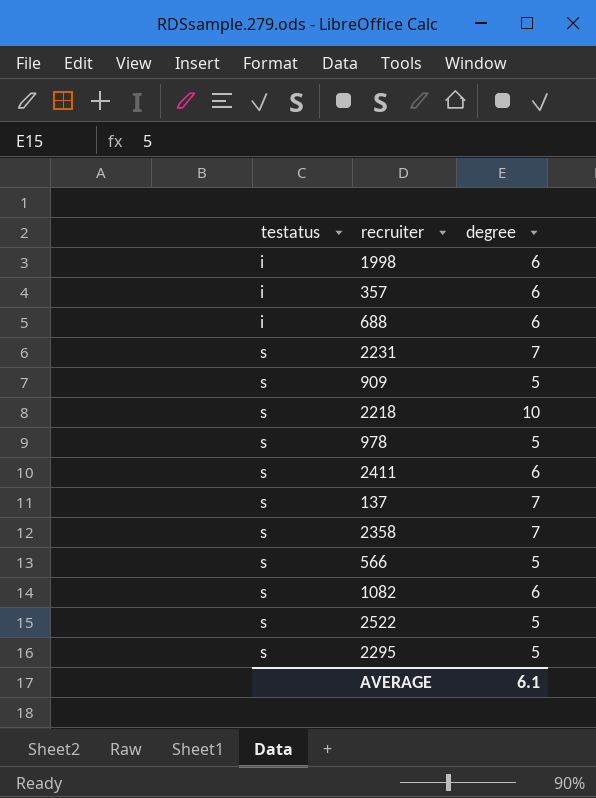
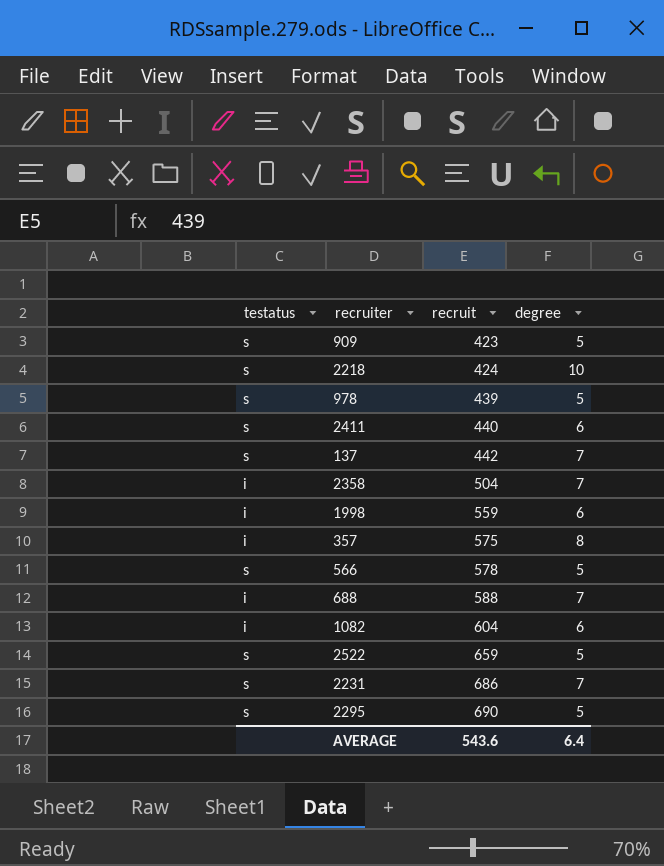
row order: testatus ascending -> recruit ascending
column recruit | position: none -> 3
2358 | testatus: s -> i
357 | degree: 6 -> 8
688 | degree: 6 -> 7
1082 | testatus: s -> i
AVERAGE | degree: 6.1 -> 6.4

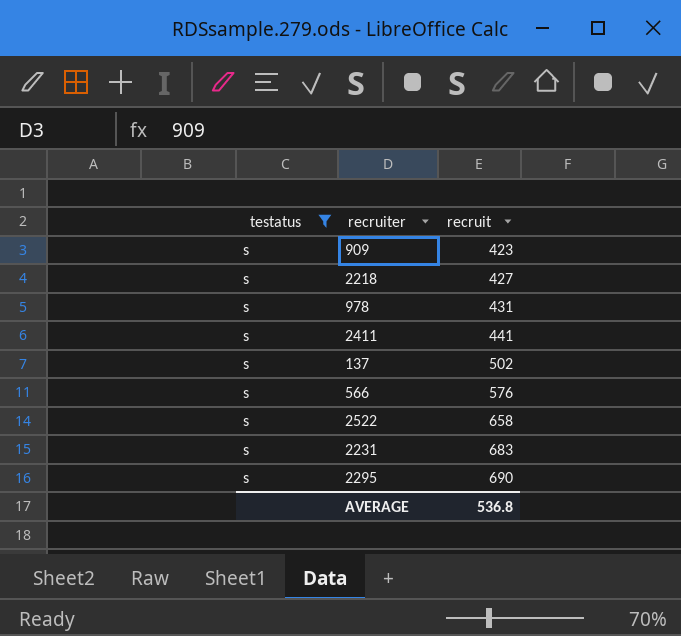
filter: none -> testatus = s
column degree | position: 4 -> none
2218 | recruit: 424 -> 427
978 | recruit: 439 -> 431
2411 | recruit: 440 -> 441
137 | recruit: 442 -> 502
566 | recruit: 578 -> 576
2522 | recruit: 659 -> 658
2231 | recruit: 686 -> 683
AVERAGE | recruit: 543.6 -> 536.8

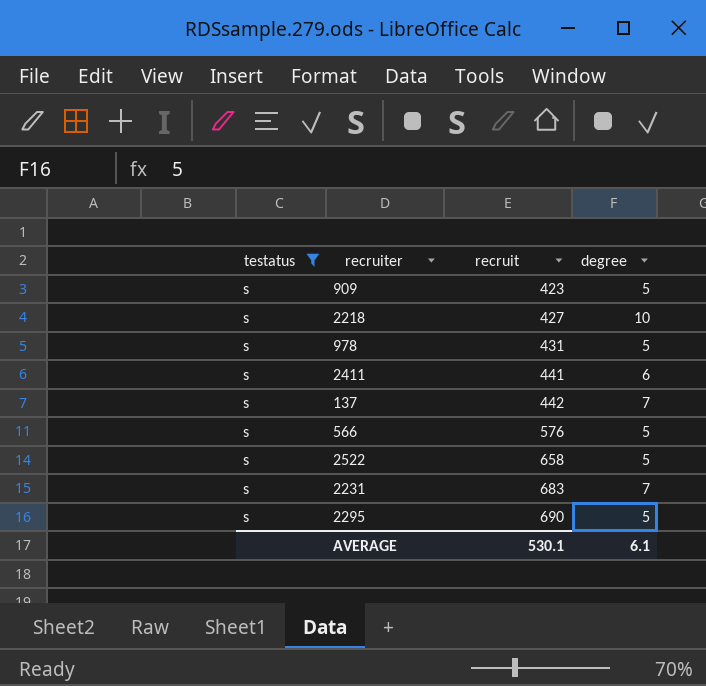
column degree | position: none -> 4
137 | recruit: 502 -> 442
AVERAGE | recruit: 536.8 -> 530.1

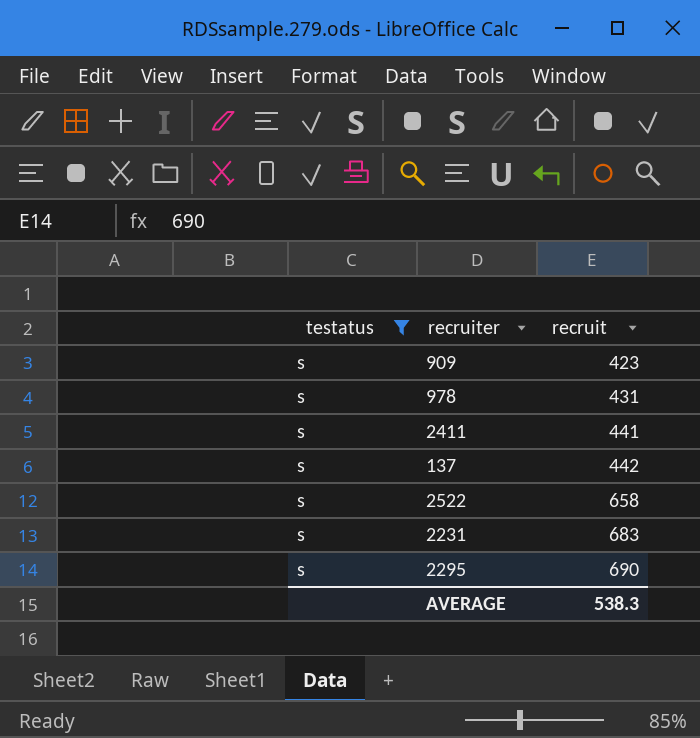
column degree | position: 4 -> none
row 2218: s | 427 | 10 -> none
row 566: s | 576 | 5 -> none
AVERAGE | recruit: 530.1 -> 538.3

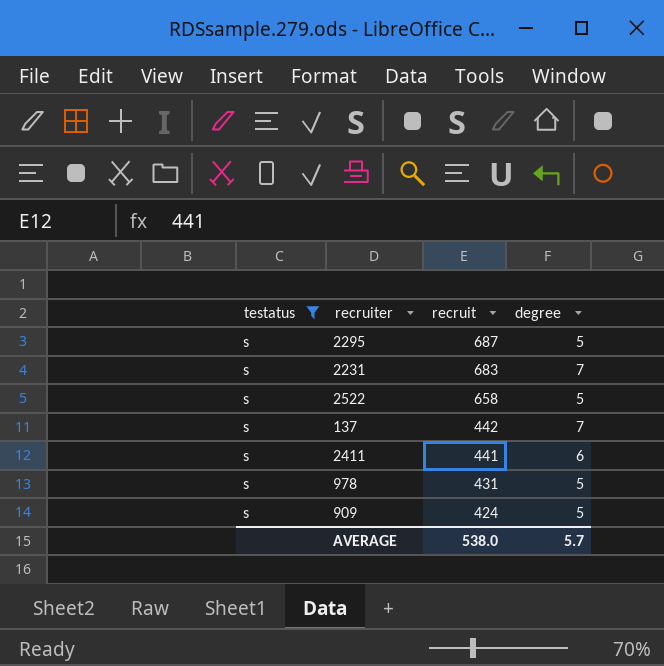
row order: recruit ascending -> recruit descending
column degree | position: none -> 4
2295 | recruit: 690 -> 687
909 | recruit: 423 -> 424
AVERAGE | recruit: 538.3 -> 538.0

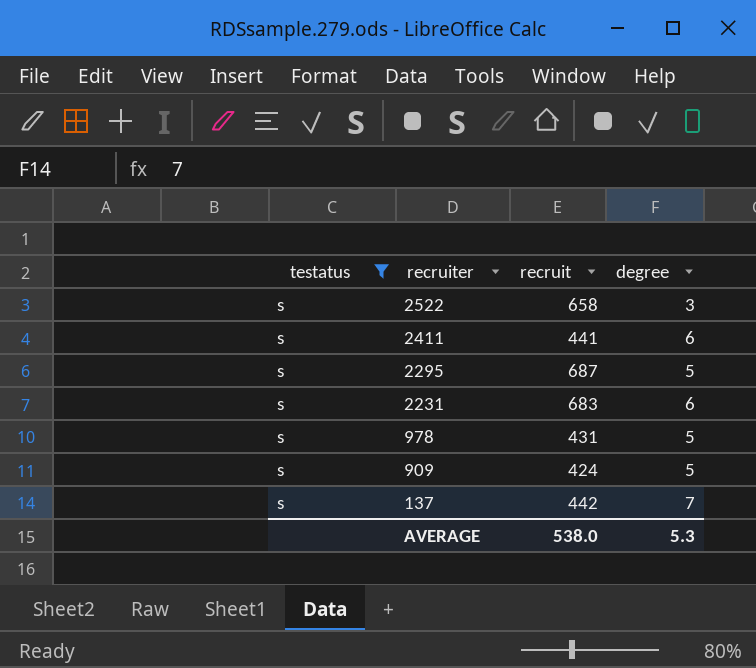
row order: recruit descending -> recruiter descending
2522 | degree: 5 -> 3
2231 | degree: 7 -> 6
AVERAGE | degree: 5.7 -> 5.3

